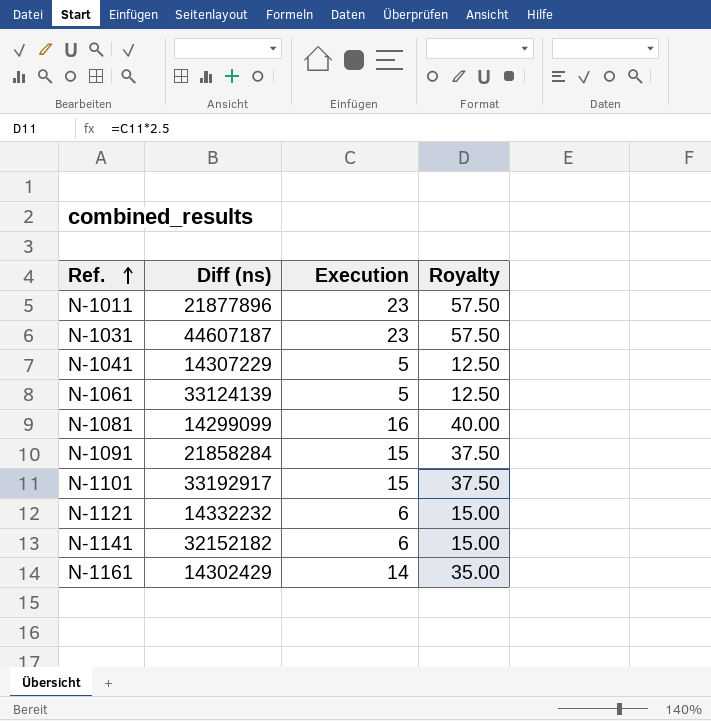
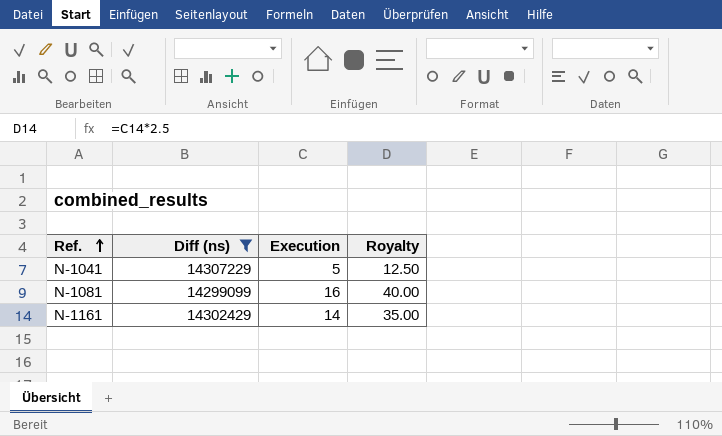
filter: none -> Diff (ns) <= 14307229

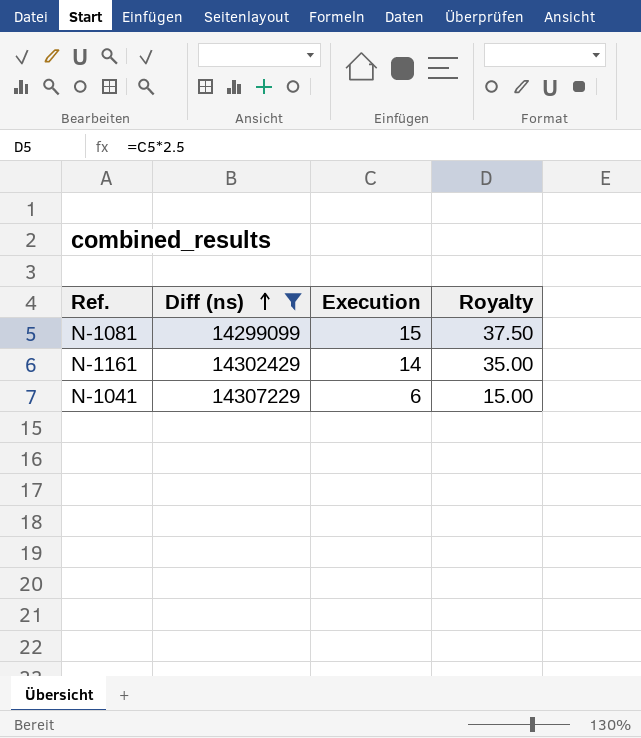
row order: Ref. ascending -> Diff (ns) ascending
N-1081 | Execution: 16 -> 15
N-1081 | Royalty: 40.00 -> 37.50
N-1041 | Execution: 5 -> 6
N-1041 | Royalty: 12.50 -> 15.00

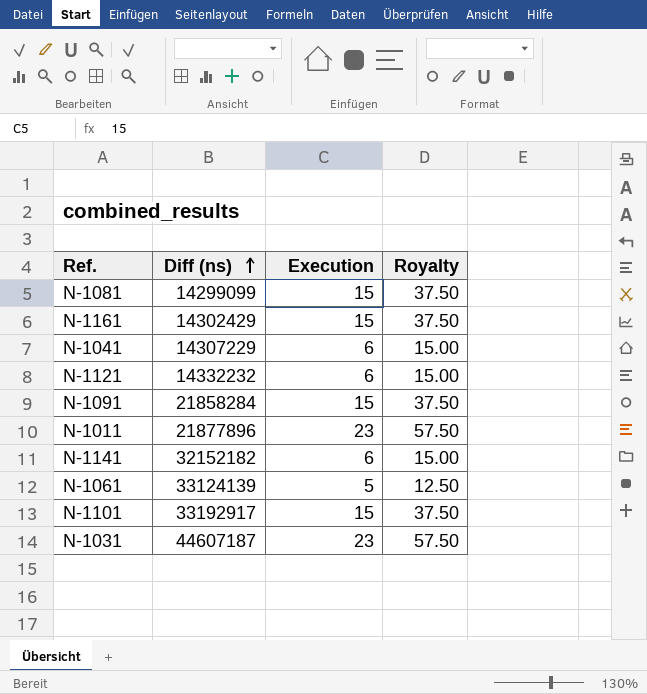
filter: Diff (ns) <= 14307229 -> none
N-1161 | Execution: 14 -> 15
N-1161 | Royalty: 35.00 -> 37.50

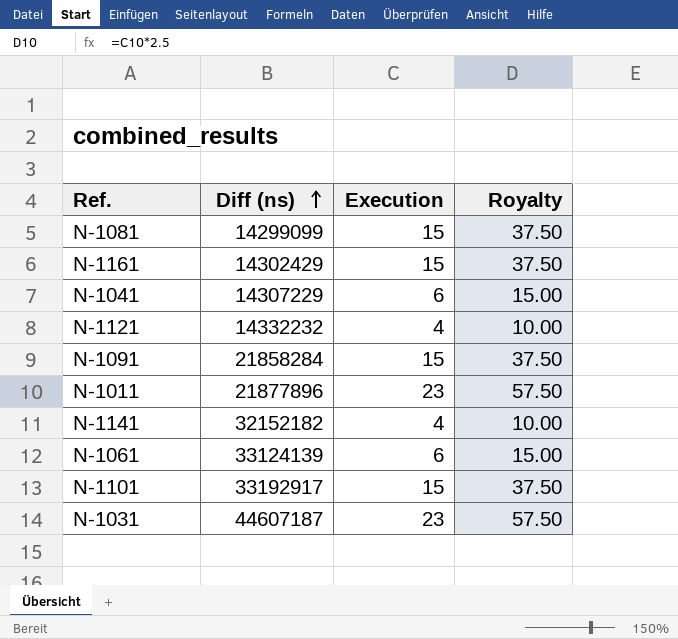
N-1121 | Execution: 6 -> 4
N-1121 | Royalty: 15.00 -> 10.00
N-1141 | Execution: 6 -> 4
N-1141 | Royalty: 15.00 -> 10.00
N-1061 | Execution: 5 -> 6
N-1061 | Royalty: 12.50 -> 15.00

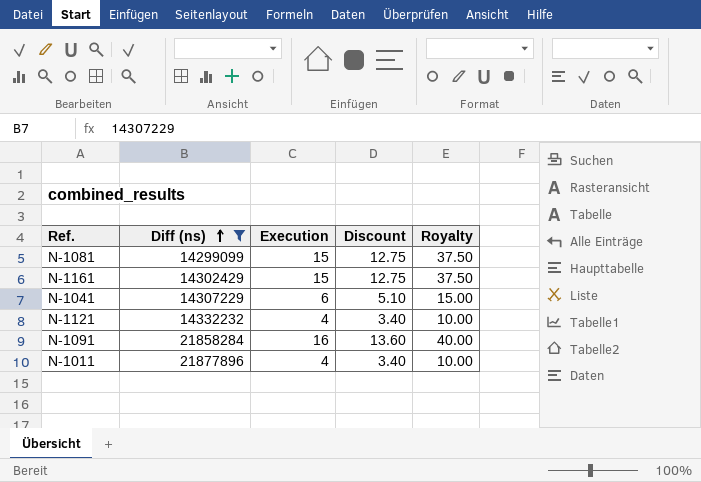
filter: none -> Diff (ns) <= 21877896
column Discount | formula: none -> [Execution] * 0.85
N-1091 | Execution: 15 -> 16
N-1091 | Royalty: 37.50 -> 40.00
N-1011 | Execution: 23 -> 4
N-1011 | Royalty: 57.50 -> 10.00

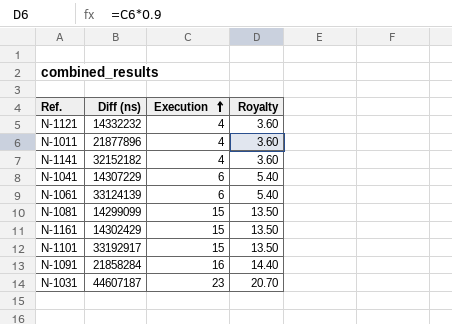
filter: Diff (ns) <= 21877896 -> none
row order: Diff (ns) ascending -> Execution ascending
column Discount | formula: [Execution] * 0.85 -> none
column Royalty | formula: [Execution] * 2.5 -> [Execution] * 0.9

